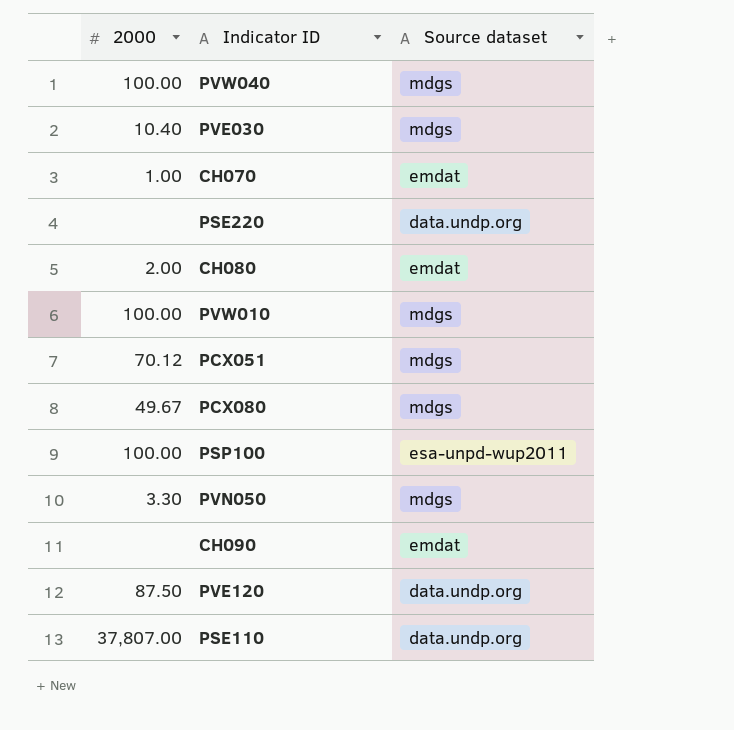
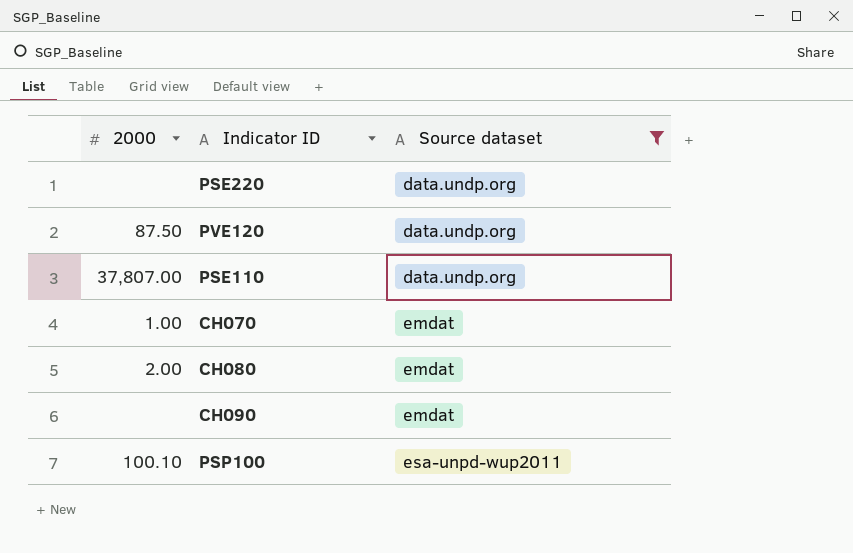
filter: none -> Source dataset != mdgs
row order: none -> Source dataset ascending
PSP100 | 2000: 100.00 -> 100.10

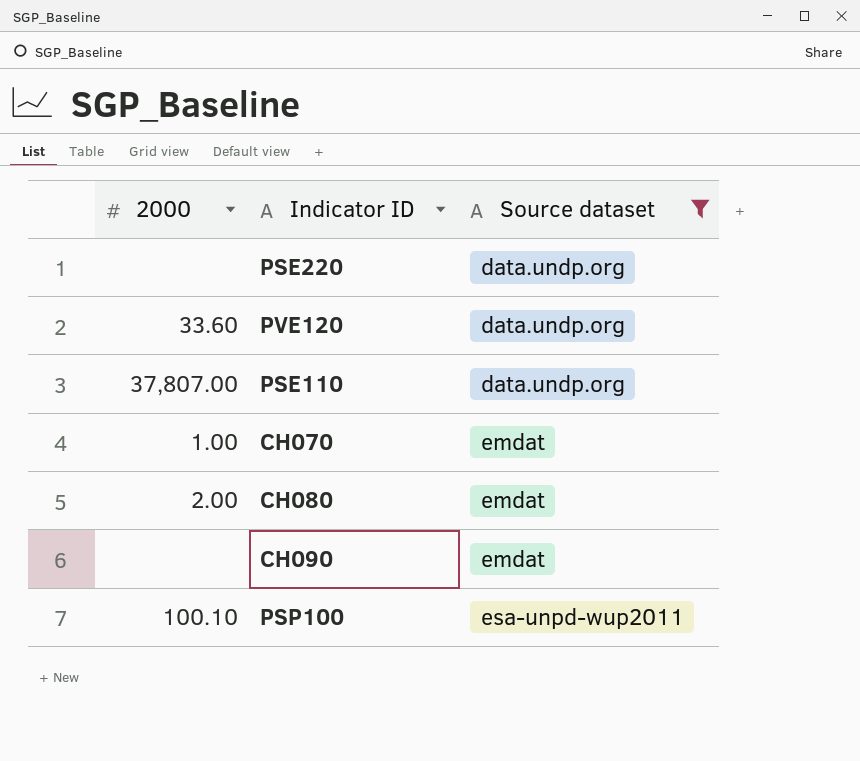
PVE120 | 2000: 87.50 -> 33.60

